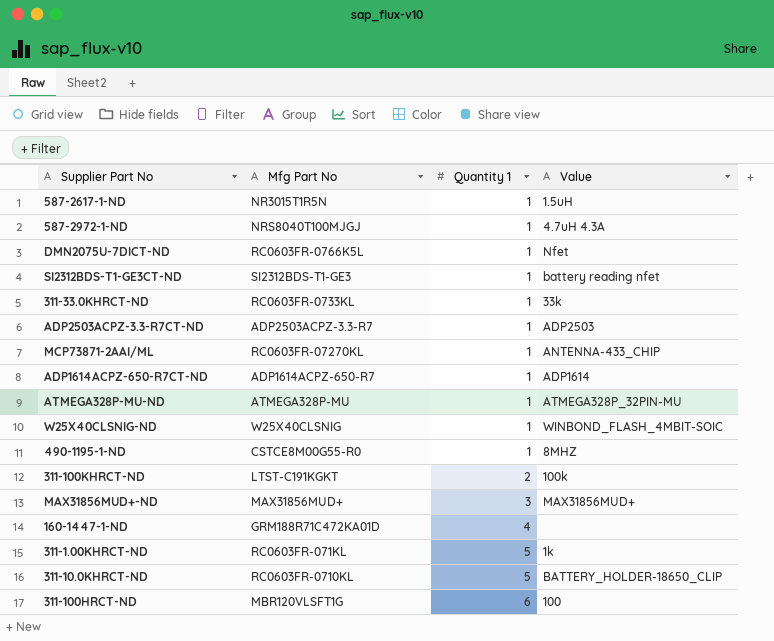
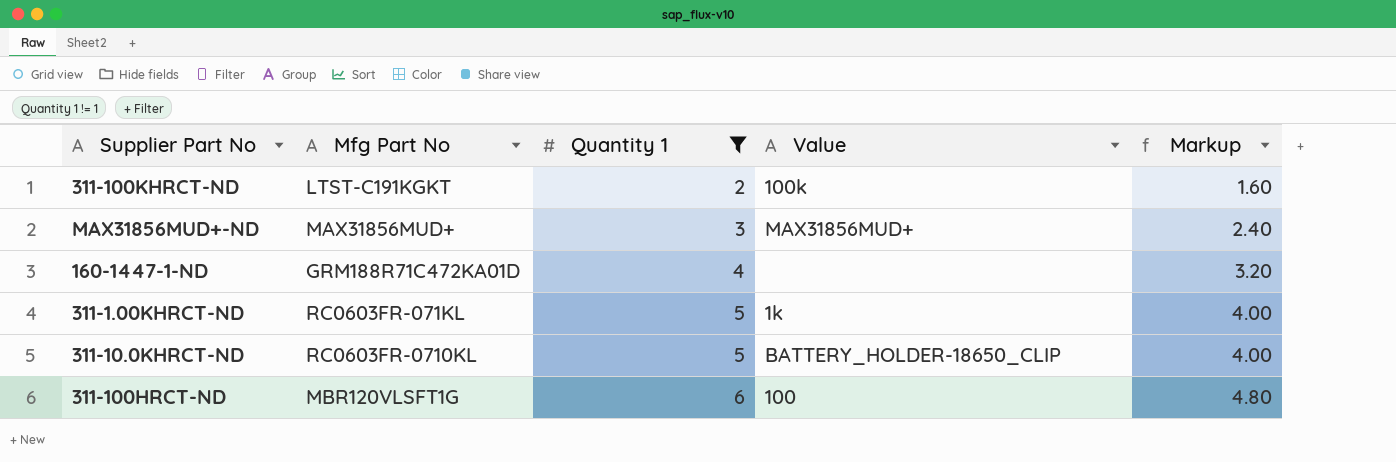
filter: none -> Quantity 1 != 1
column Markup | formula: none -> [Quantity 1] * 0.8

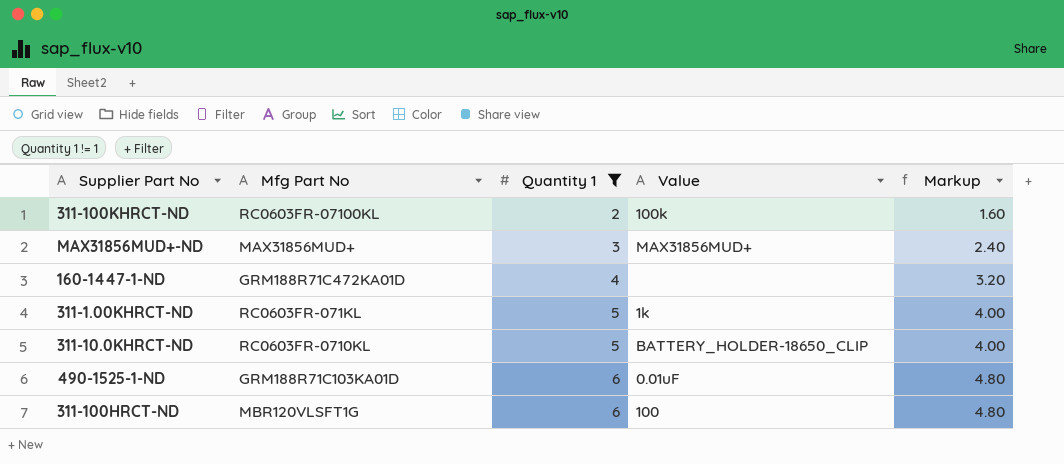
311-100KHRCT-ND | Mfg Part No: LTST-C191KGKT -> RC0603FR-07100KL
row 490-1525-1-ND: none -> GRM188R71C103KA01D | 6 | 0.01uF | 4.80

